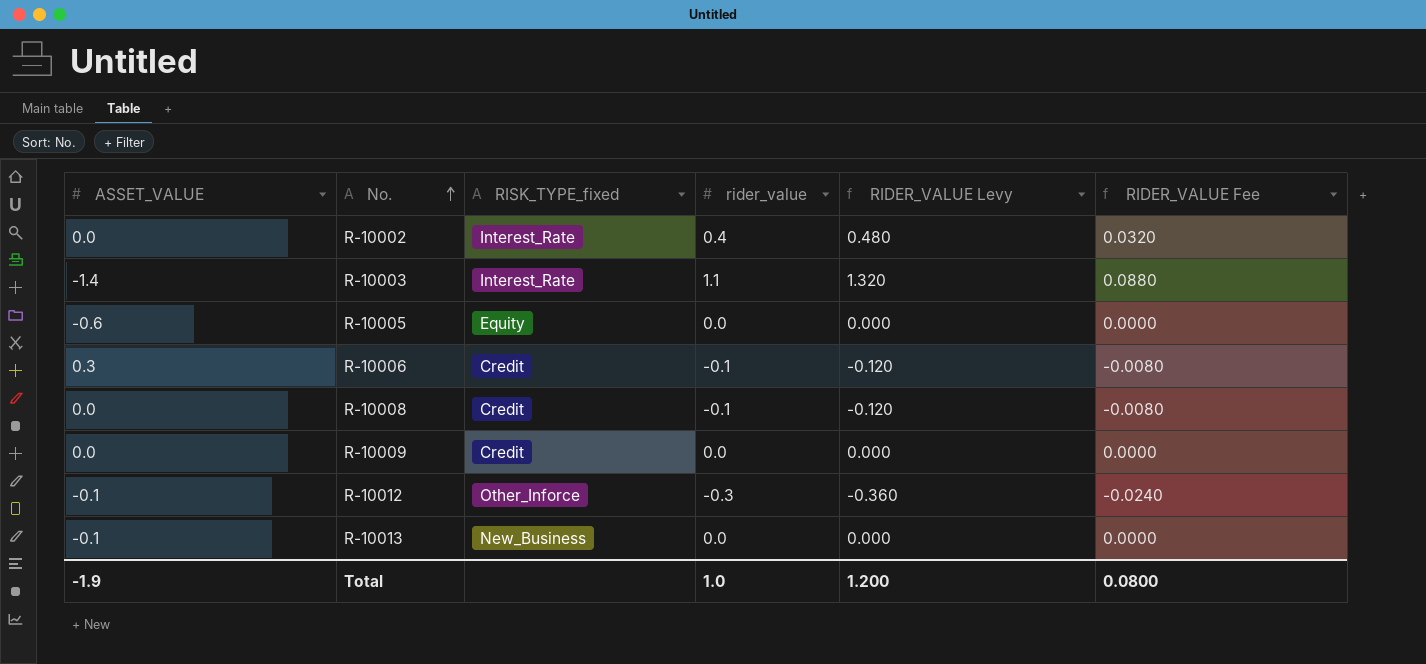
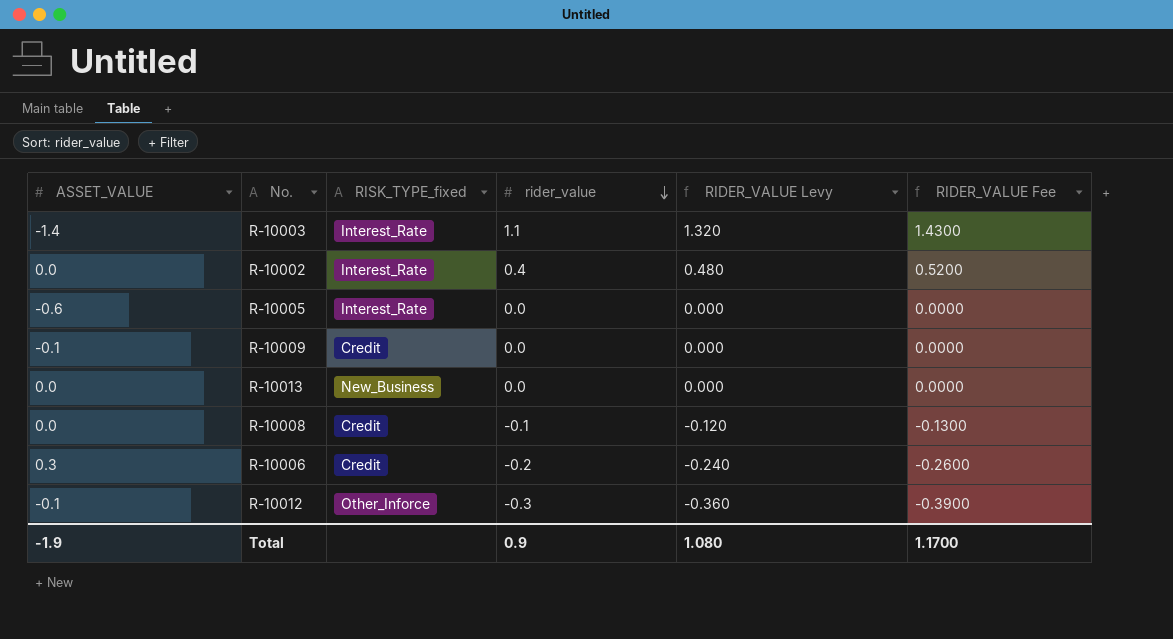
row order: No. ascending -> rider_value descending
column RIDER_VALUE Fee | formula: [rider_value] * 0.08 -> [rider_value] * 1.3
R-10005 | RISK_TYPE_fixed: Equity -> Interest_Rate
R-10009 | ASSET_VALUE: 0.0 -> -0.1
R-10013 | ASSET_VALUE: -0.1 -> 0.0
R-10006 | rider_value: -0.1 -> -0.2
R-10006 | RIDER_VALUE Levy: -0.120 -> -0.240
Total | rider_value: 1.0 -> 0.9
Total | RIDER_VALUE Levy: 1.200 -> 1.080
Total | RIDER_VALUE Fee: 0.0800 -> 1.1700

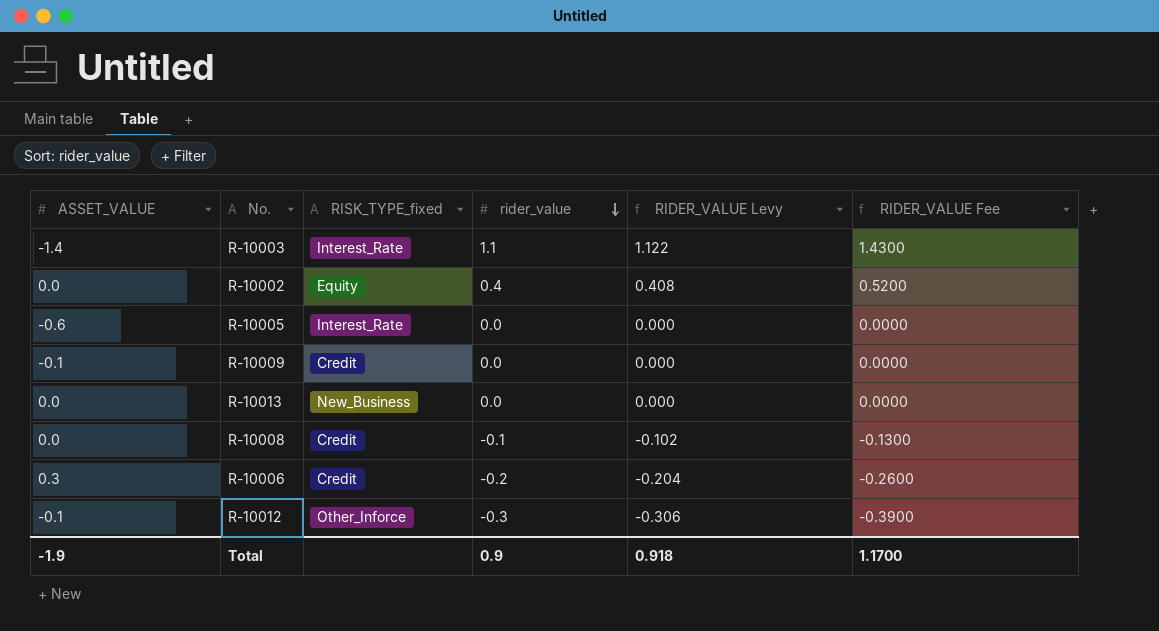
column RIDER_VALUE Levy | formula: [rider_value] * 1.2 -> [rider_value] * 1.02
R-10002 | RISK_TYPE_fixed: Interest_Rate -> Equity
Total | RIDER_VALUE Levy: 1.080 -> 0.918

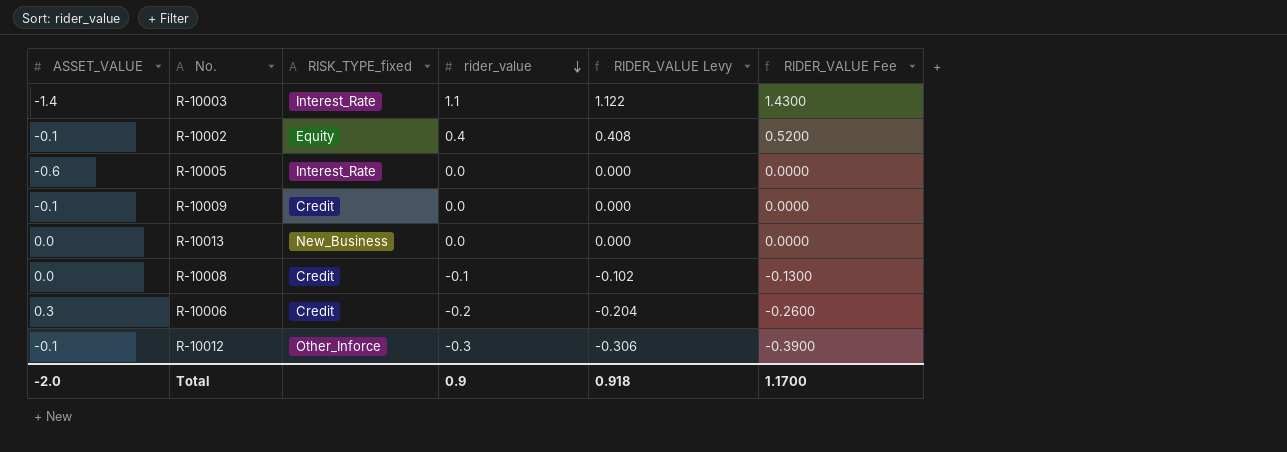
R-10002 | ASSET_VALUE: 0.0 -> -0.1
Total | ASSET_VALUE: -1.9 -> -2.0

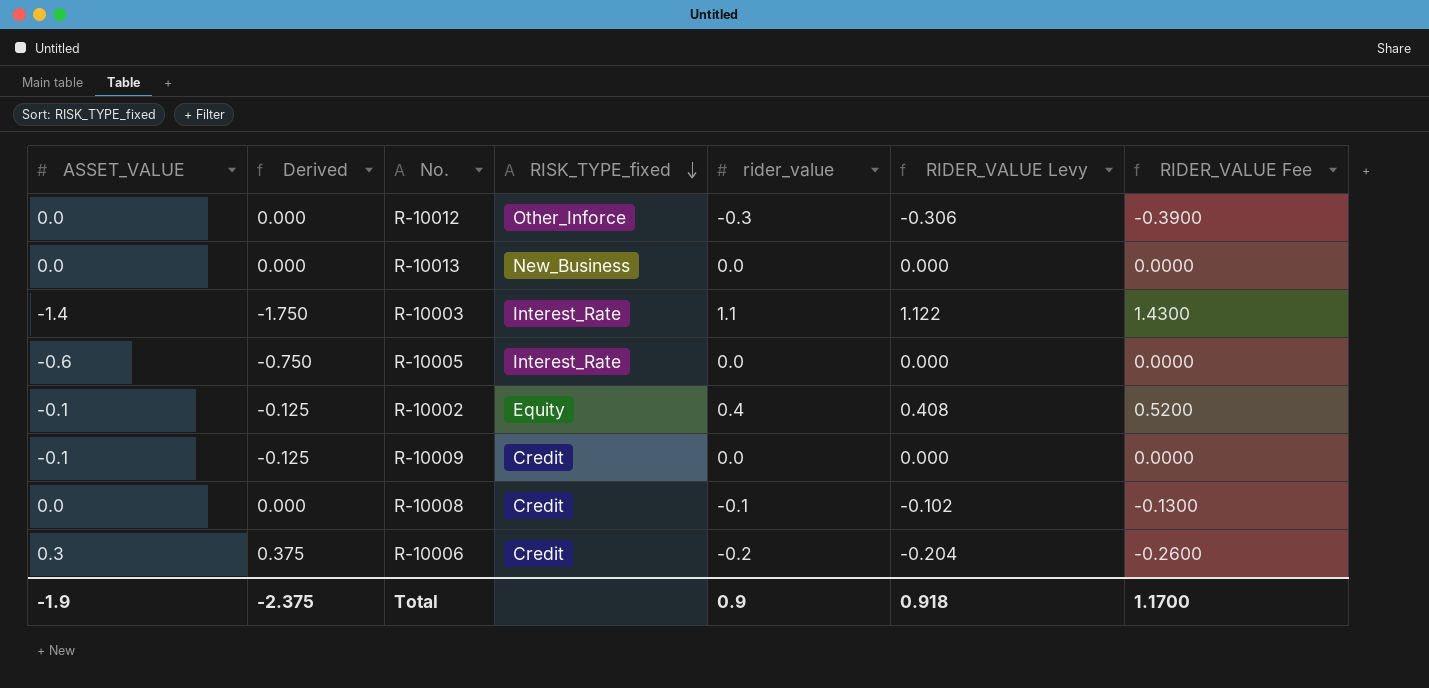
row order: rider_value descending -> RISK_TYPE_fixed descending
column Derived | formula: none -> [ASSET_VALUE] * 1.25
R-10012 | ASSET_VALUE: -0.1 -> 0.0
Total | ASSET_VALUE: -2.0 -> -1.9

